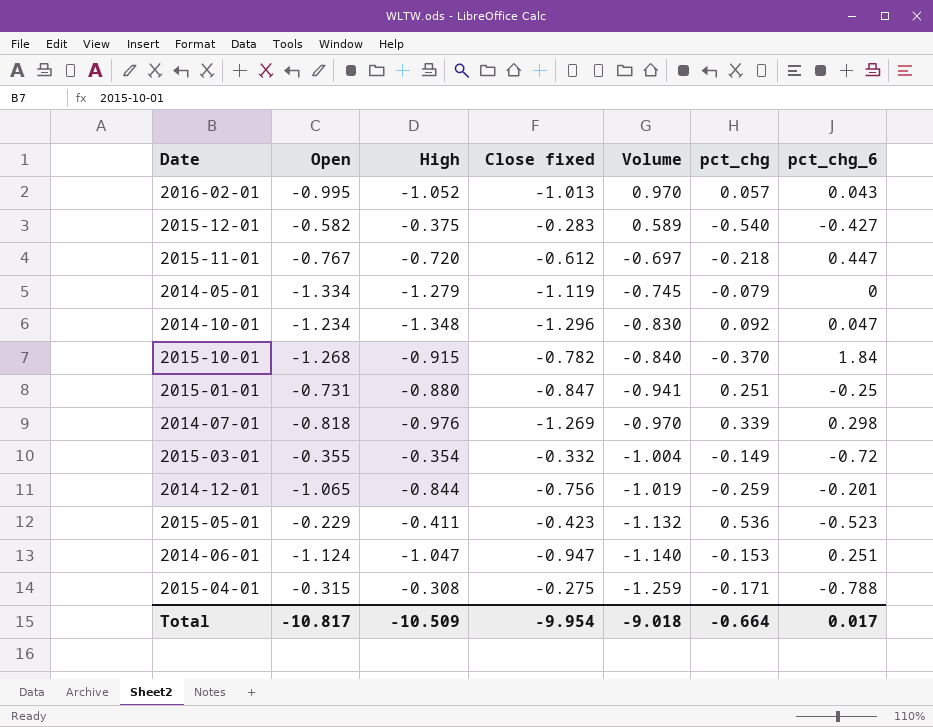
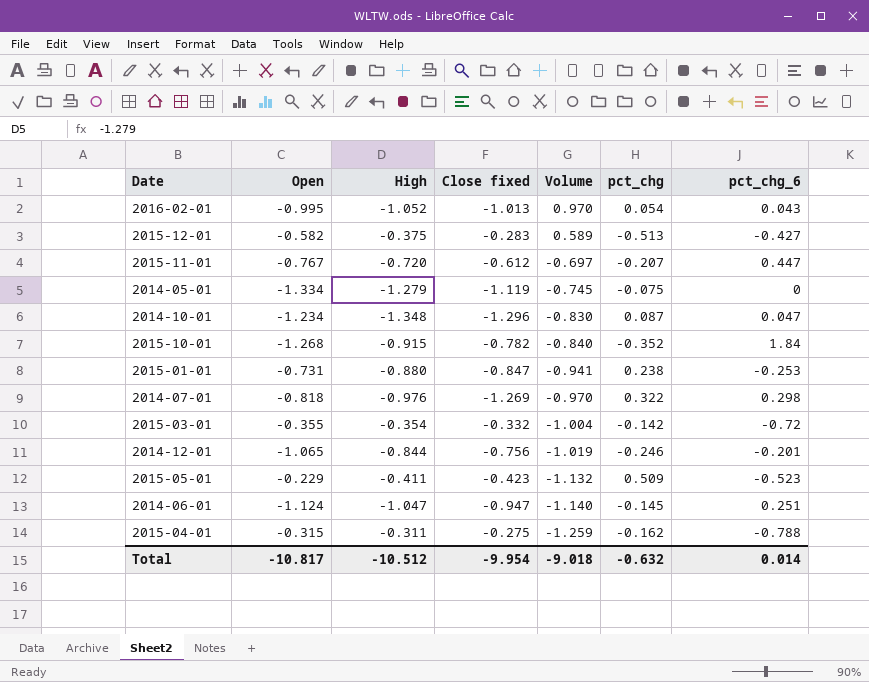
2016-02-01 | pct_chg: 0.057 -> 0.054
2015-12-01 | pct_chg: -0.540 -> -0.513
2015-11-01 | pct_chg: -0.218 -> -0.207
2014-05-01 | pct_chg: -0.079 -> -0.075
2014-10-01 | pct_chg: 0.092 -> 0.087
2015-10-01 | pct_chg: -0.370 -> -0.352
2015-01-01 | pct_chg: 0.251 -> 0.238
2015-01-01 | pct_chg_6: -0.25 -> -0.253
2014-07-01 | pct_chg: 0.339 -> 0.322
2015-03-01 | pct_chg: -0.149 -> -0.142
2014-12-01 | pct_chg: -0.259 -> -0.246
2015-05-01 | pct_chg: 0.536 -> 0.509
2014-06-01 | pct_chg: -0.153 -> -0.145
2015-04-01 | High: -0.308 -> -0.311
2015-04-01 | pct_chg: -0.171 -> -0.162
Total | High: -10.509 -> -10.512
Total | pct_chg: -0.664 -> -0.632
Total | pct_chg_6: 0.017 -> 0.014

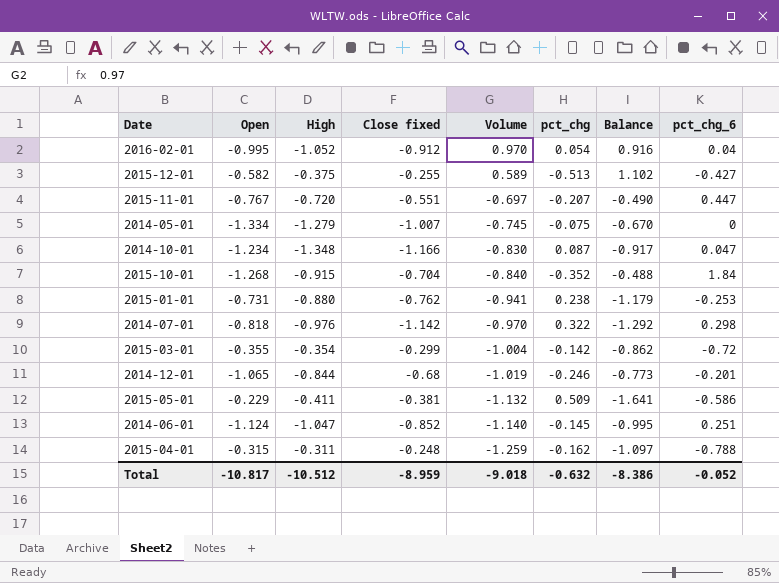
column Balance | formula: none -> [Volume] - [pct_chg]
2016-02-01 | Close fixed: -1.013 -> -0.912
2016-02-01 | pct_chg_6: 0.043 -> 0.04
2015-12-01 | Close fixed: -0.283 -> -0.255
2015-11-01 | Close fixed: -0.612 -> -0.551
2014-05-01 | Close fixed: -1.119 -> -1.007
2014-10-01 | Close fixed: -1.296 -> -1.166
2015-10-01 | Close fixed: -0.782 -> -0.704
2015-01-01 | Close fixed: -0.847 -> -0.762
2014-07-01 | Close fixed: -1.269 -> -1.142
2015-03-01 | Close fixed: -0.332 -> -0.299
2014-12-01 | Close fixed: -0.756 -> -0.68
2015-05-01 | Close fixed: -0.423 -> -0.381
2015-05-01 | pct_chg_6: -0.523 -> -0.586
2014-06-01 | Close fixed: -0.947 -> -0.852
2015-04-01 | Close fixed: -0.275 -> -0.248
Total | Close fixed: -9.954 -> -8.959
Total | pct_chg_6: 0.014 -> -0.052

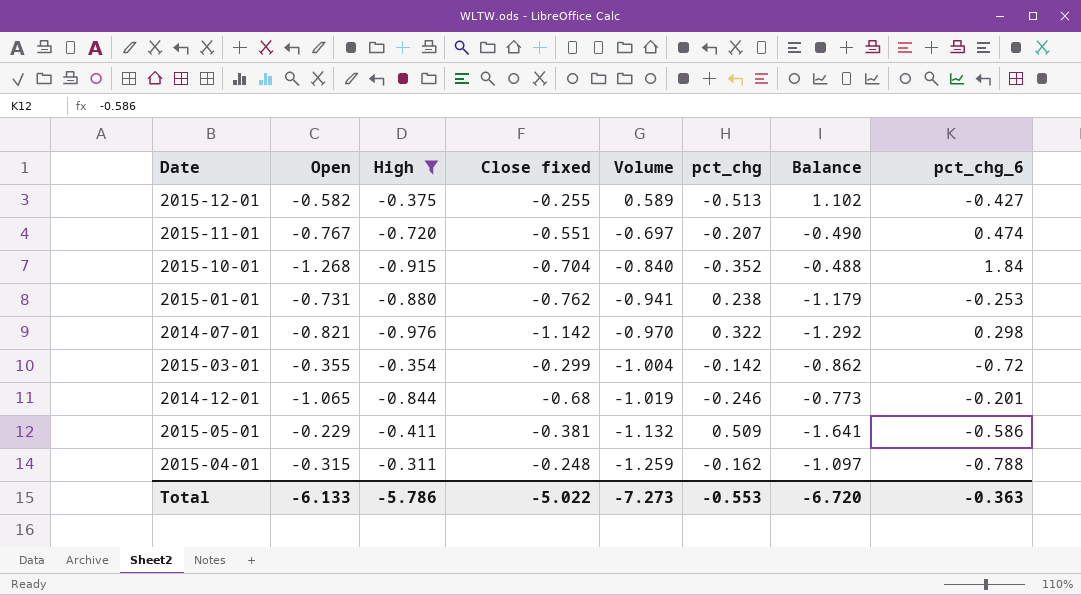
filter: none -> High >= -0.976
2015-11-01 | pct_chg_6: 0.447 -> 0.474
2014-07-01 | Open: -0.818 -> -0.821
Total | Open: -10.817 -> -6.133
Total | High: -10.512 -> -5.786
Total | Close fixed: -8.959 -> -5.022
Total | Volume: -9.018 -> -7.273
Total | pct_chg: -0.632 -> -0.553
Total | Balance: -8.386 -> -6.720
Total | pct_chg_6: -0.052 -> -0.363

